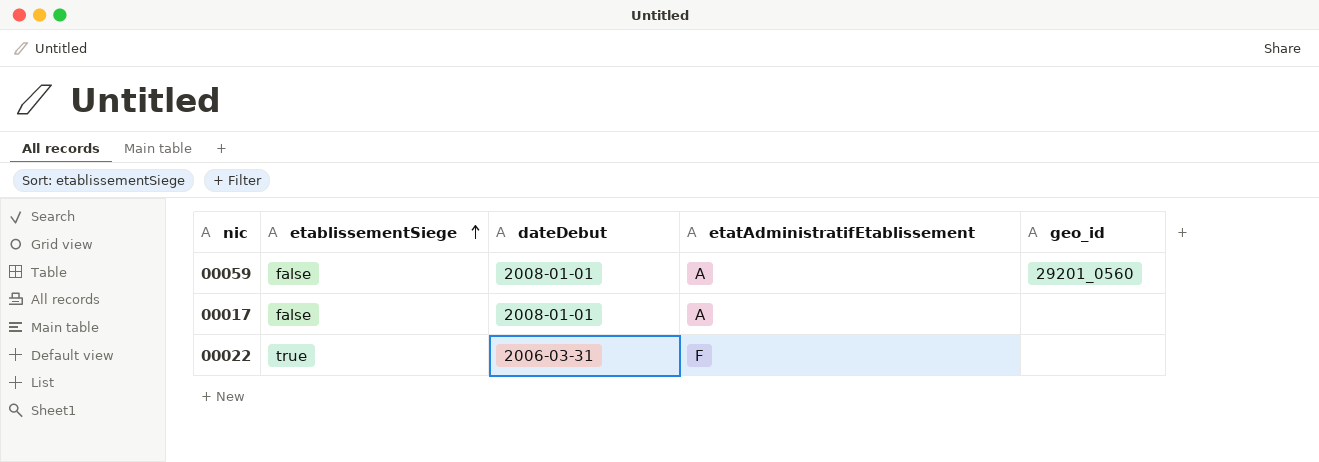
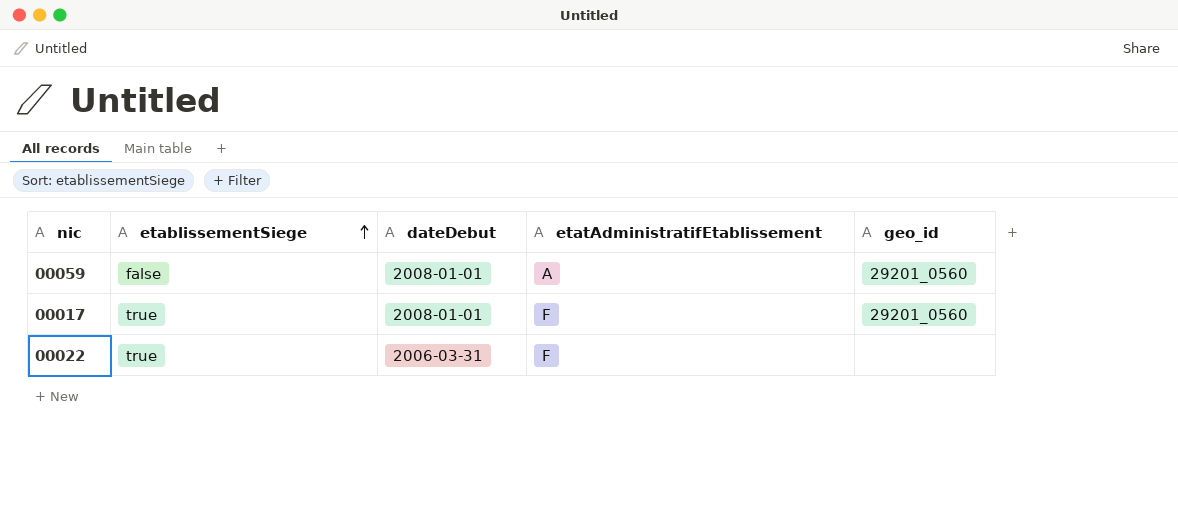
00017 | etablissementSiege: false -> true
00017 | etatAdministratifEtablissement: A -> F
00017 | geo_id: none -> 29201_0560

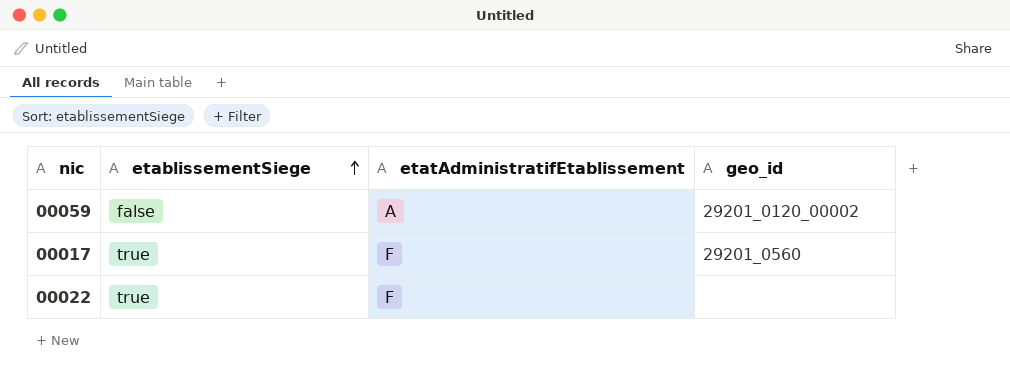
column dateDebut | position: 3 -> none
00059 | geo_id: 29201_0560 -> 29201_0120_00002

